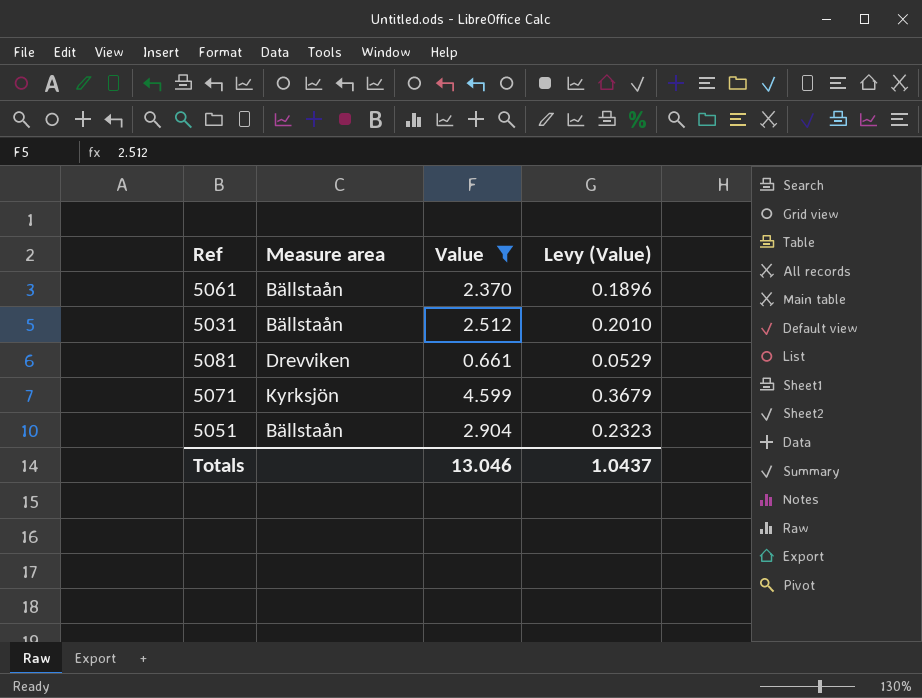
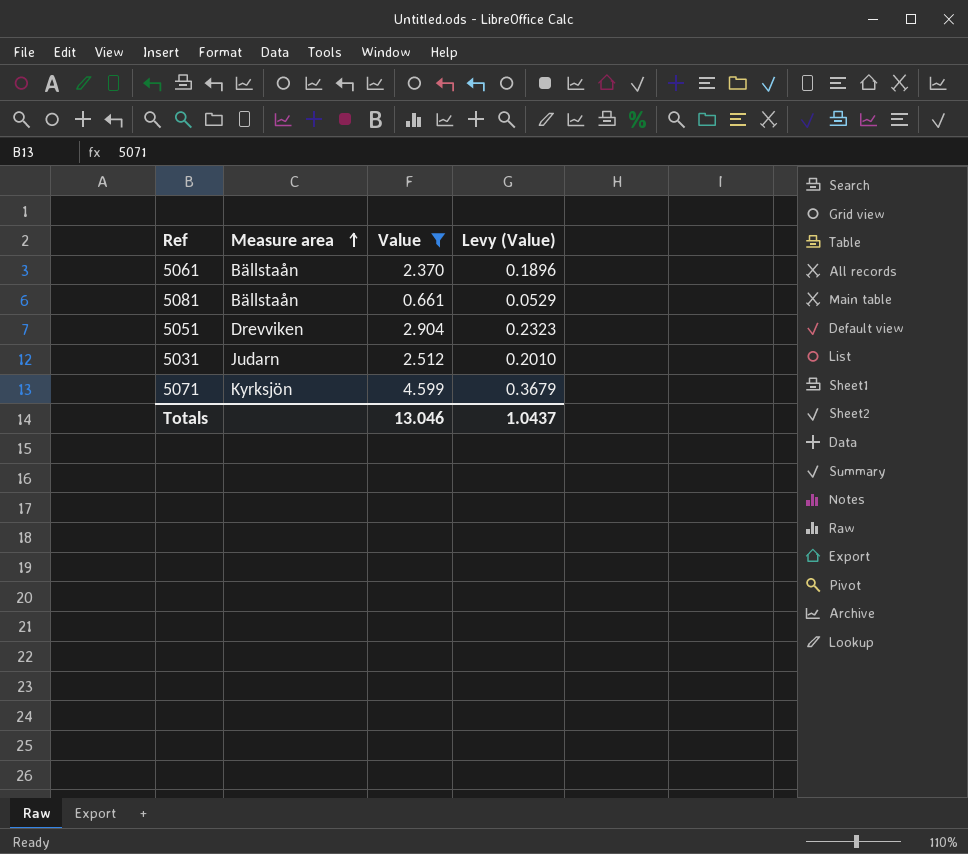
row order: none -> Measure area ascending
5081 | Measure area: Drevviken -> Bällstaån
5051 | Measure area: Bällstaån -> Drevviken
5031 | Measure area: Bällstaån -> Judarn

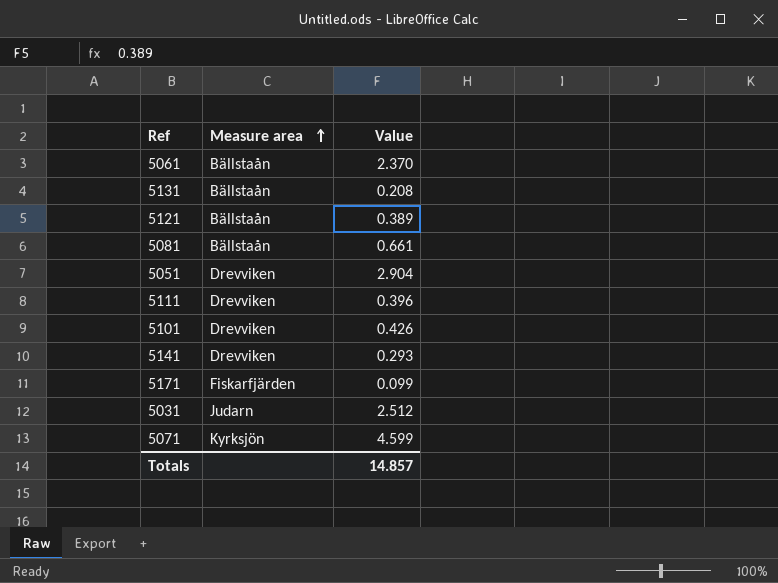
filter: Value >= 0.661 -> none
column Levy (Value) | formula: [Value] * 0.08 -> none
Totals | Value: 13.046 -> 14.857

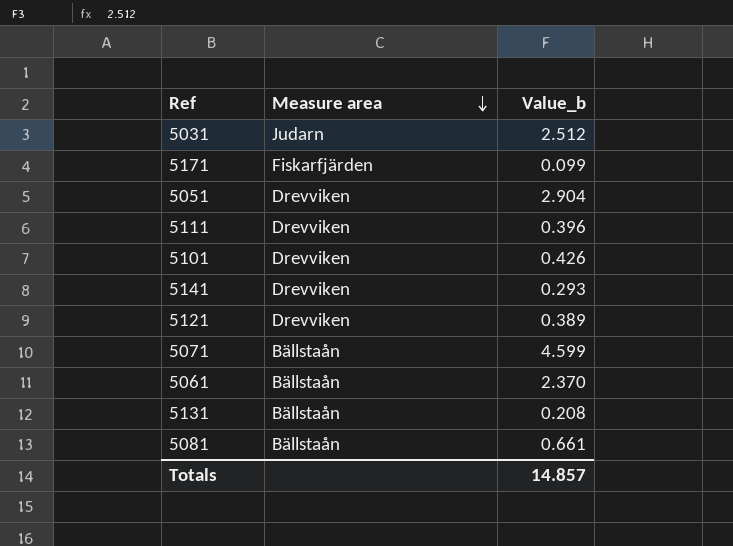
row order: Measure area ascending -> Measure area descending
column name: Value -> Value_b
5121 | Measure area: Bällstaån -> Drevviken
5071 | Measure area: Kyrksjön -> Bällstaån

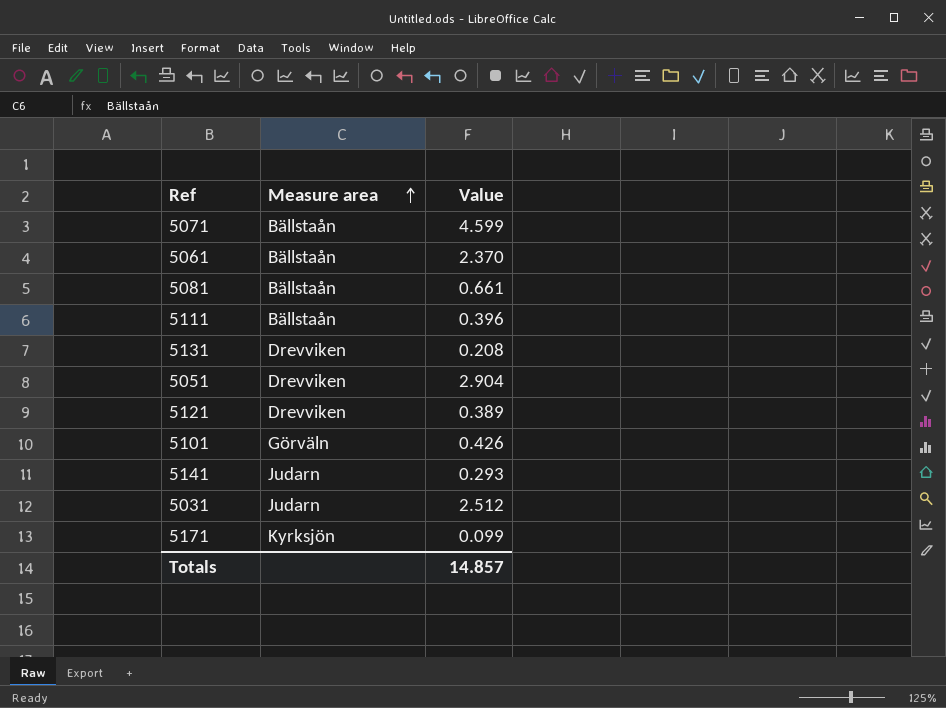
row order: Measure area descending -> Measure area ascending
column name: Value_b -> Value
5111 | Measure area: Drevviken -> Bällstaån
5131 | Measure area: Bällstaån -> Drevviken
5101 | Measure area: Drevviken -> Görväln
5141 | Measure area: Drevviken -> Judarn
5171 | Measure area: Fiskarfjärden -> Kyrksjön

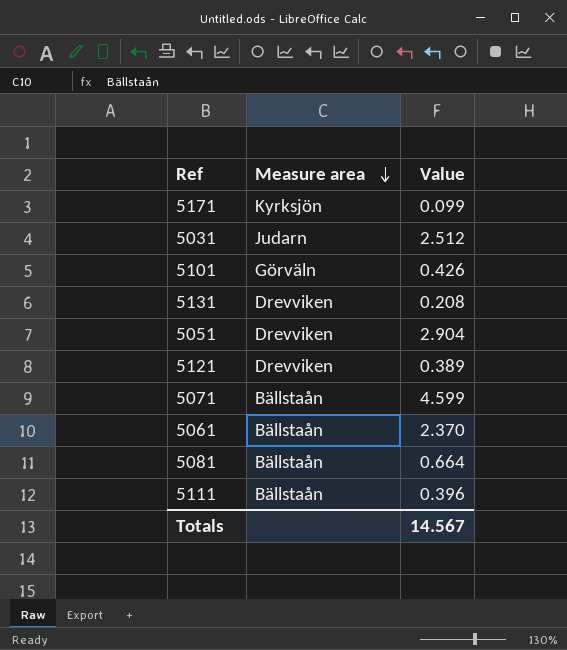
row order: Measure area ascending -> Measure area descending
row 5141: Judarn | 0.293 -> none
5081 | Value: 0.661 -> 0.664
Totals | Value: 14.857 -> 14.567

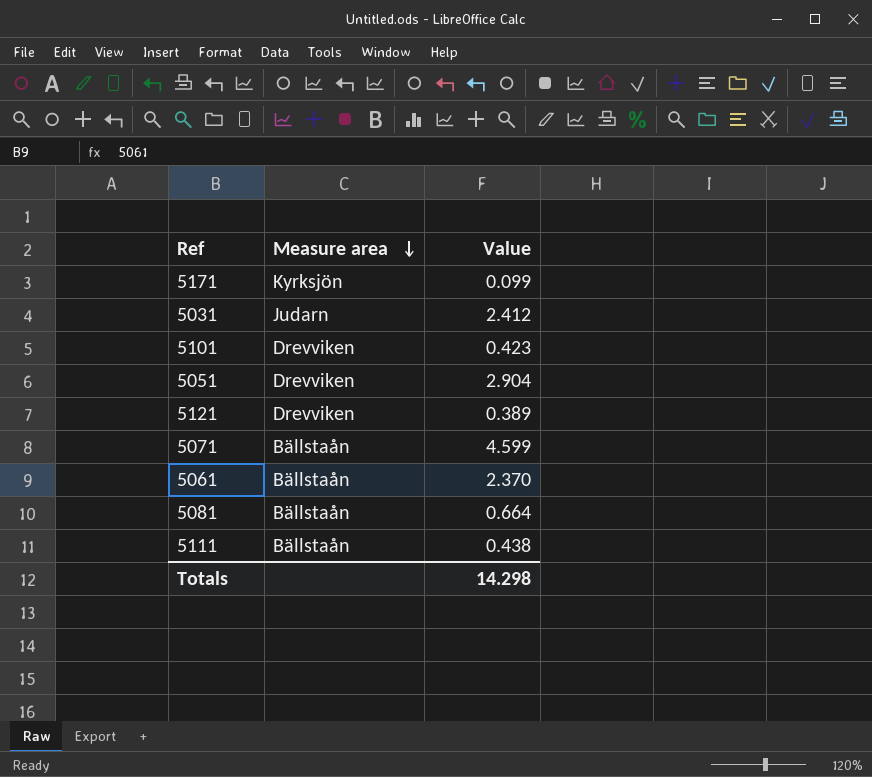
row 5131: Drevviken | 0.208 -> none
5031 | Value: 2.512 -> 2.412
5101 | Measure area: Görväln -> Drevviken
5101 | Value: 0.426 -> 0.423
5111 | Value: 0.396 -> 0.438
Totals | Value: 14.567 -> 14.298

